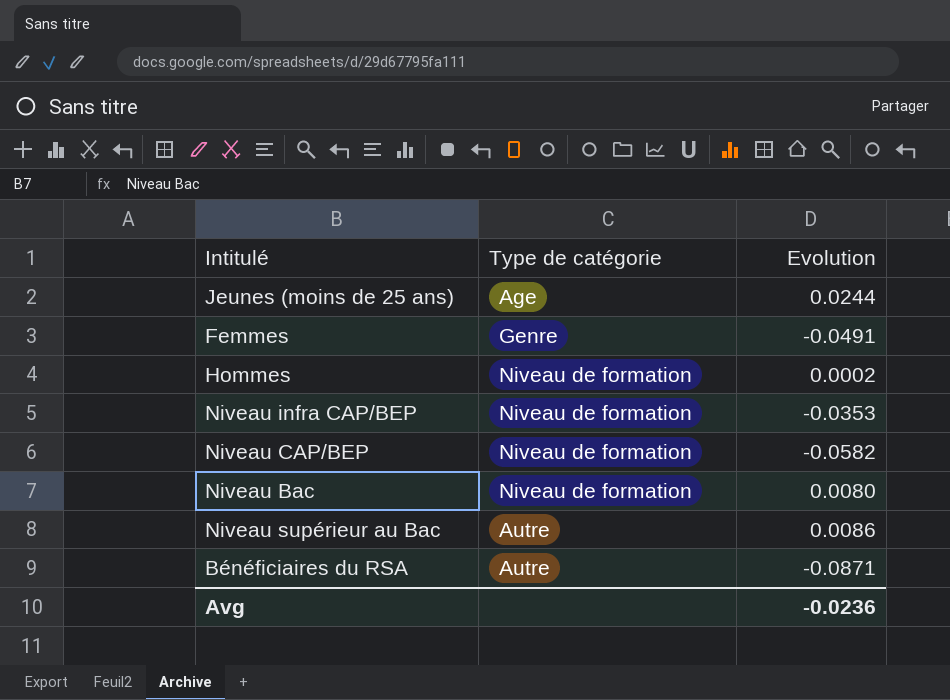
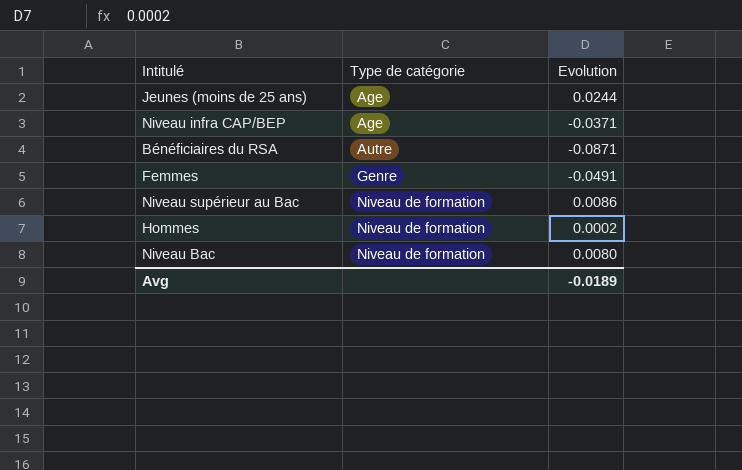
row order: none -> Type de catégorie ascending
row Niveau CAP/BEP: Niveau de formation | -0.0582 -> none
Niveau infra CAP/BEP | Type de catégorie: Niveau de formation -> Age
Niveau infra CAP/BEP | Evolution: -0.0353 -> -0.0371
Niveau supérieur au Bac | Type de catégorie: Autre -> Niveau de formation
Avg | Evolution: -0.0236 -> -0.0189

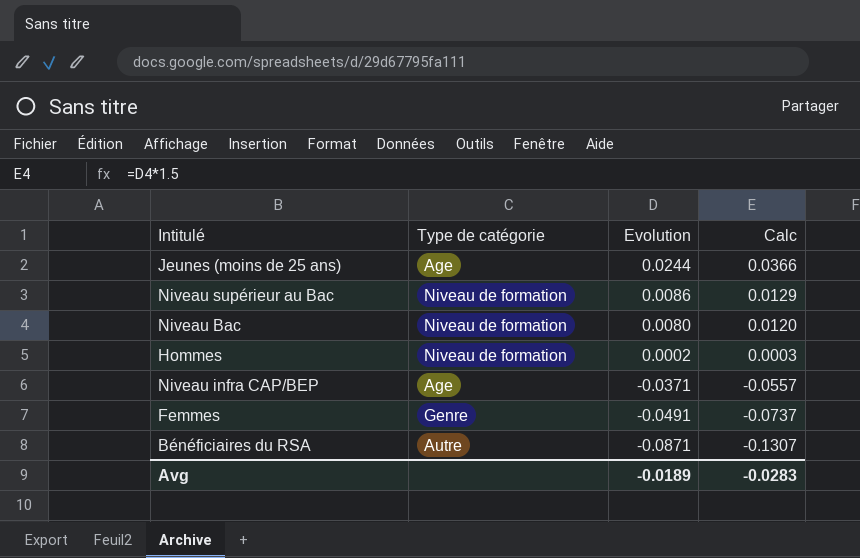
row order: Type de catégorie ascending -> Evolution descending
column Calc | formula: none -> [Evolution] * 1.5

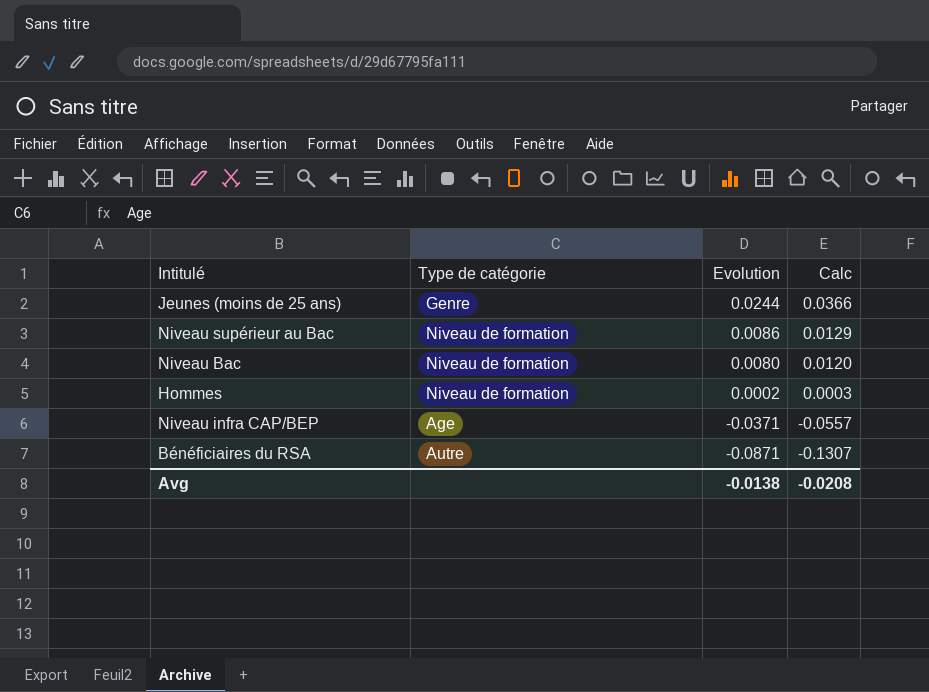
row Femmes: Genre | -0.0491 | -0.0737 -> none
Jeunes (moins de 25 ans) | Type de catégorie: Age -> Genre
Avg | Evolution: -0.0189 -> -0.0138
Avg | Calc: -0.0283 -> -0.0208

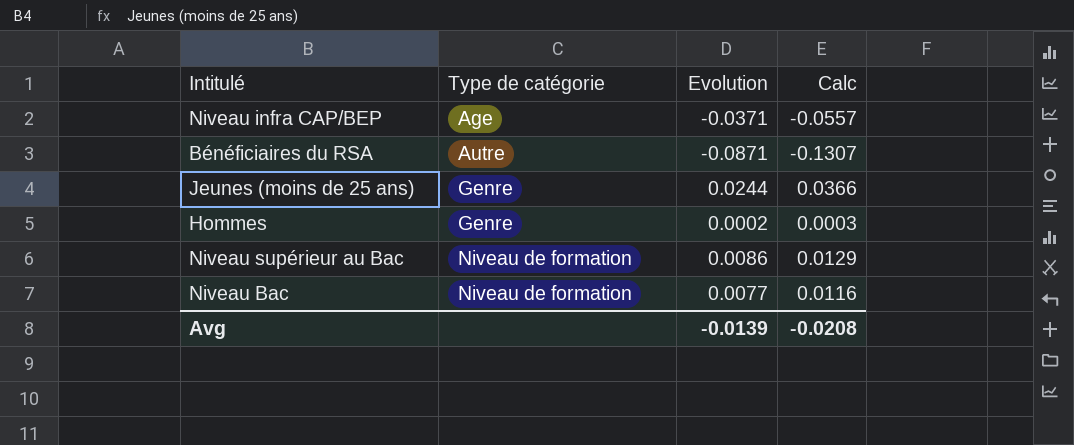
row order: Evolution descending -> Type de catégorie ascending
Hommes | Type de catégorie: Niveau de formation -> Genre
Niveau Bac | Evolution: 0.0080 -> 0.0077
Niveau Bac | Calc: 0.0120 -> 0.0116
Avg | Evolution: -0.0138 -> -0.0139

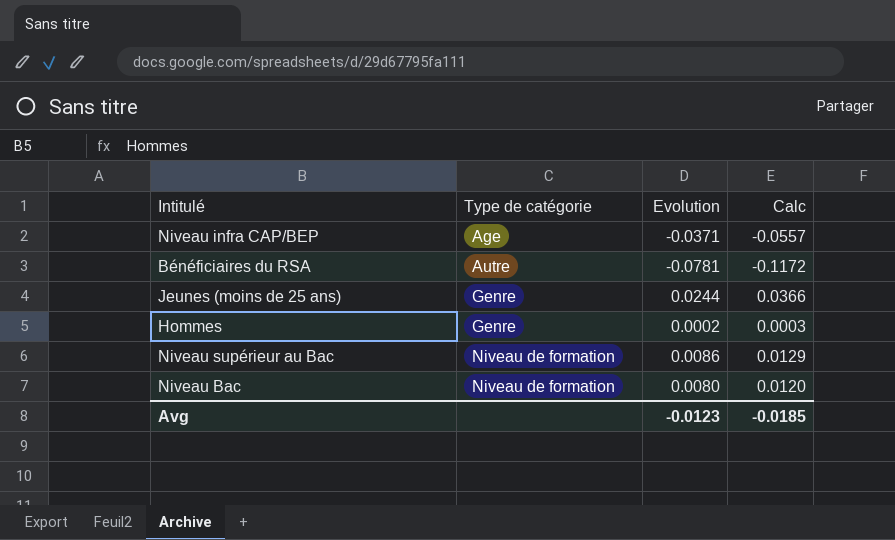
Bénéficiaires du RSA | Evolution: -0.0871 -> -0.0781
Bénéficiaires du RSA | Calc: -0.1307 -> -0.1172
Niveau Bac | Evolution: 0.0077 -> 0.0080
Niveau Bac | Calc: 0.0116 -> 0.0120
Avg | Evolution: -0.0139 -> -0.0123
Avg | Calc: -0.0208 -> -0.0185

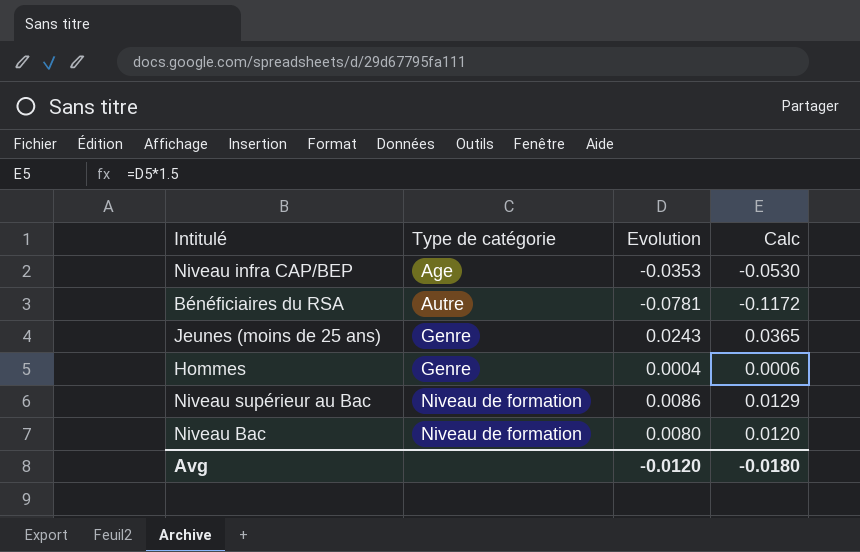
Niveau infra CAP/BEP | Evolution: -0.0371 -> -0.0353
Niveau infra CAP/BEP | Calc: -0.0557 -> -0.0530
Jeunes (moins de 25 ans) | Evolution: 0.0244 -> 0.0243
Jeunes (moins de 25 ans) | Calc: 0.0366 -> 0.0365
Hommes | Evolution: 0.0002 -> 0.0004
Hommes | Calc: 0.0003 -> 0.0006
Avg | Evolution: -0.0123 -> -0.0120
Avg | Calc: -0.0185 -> -0.0180

